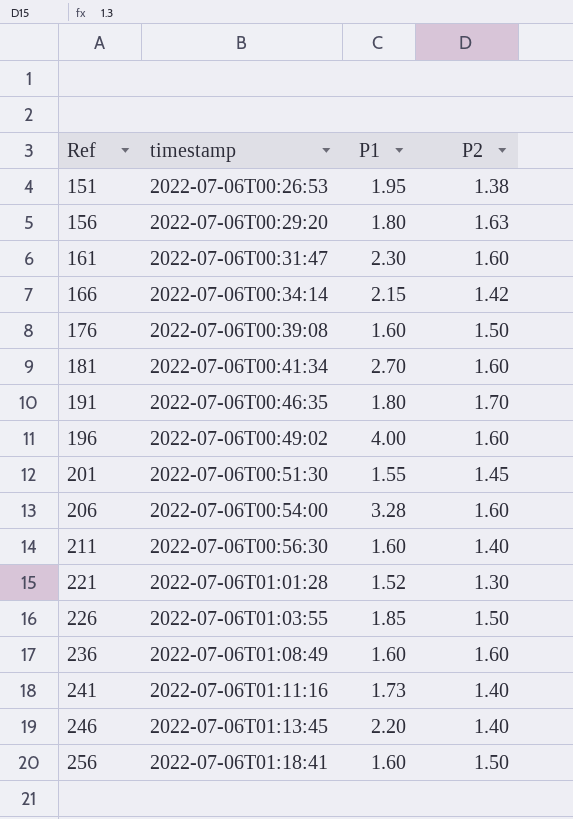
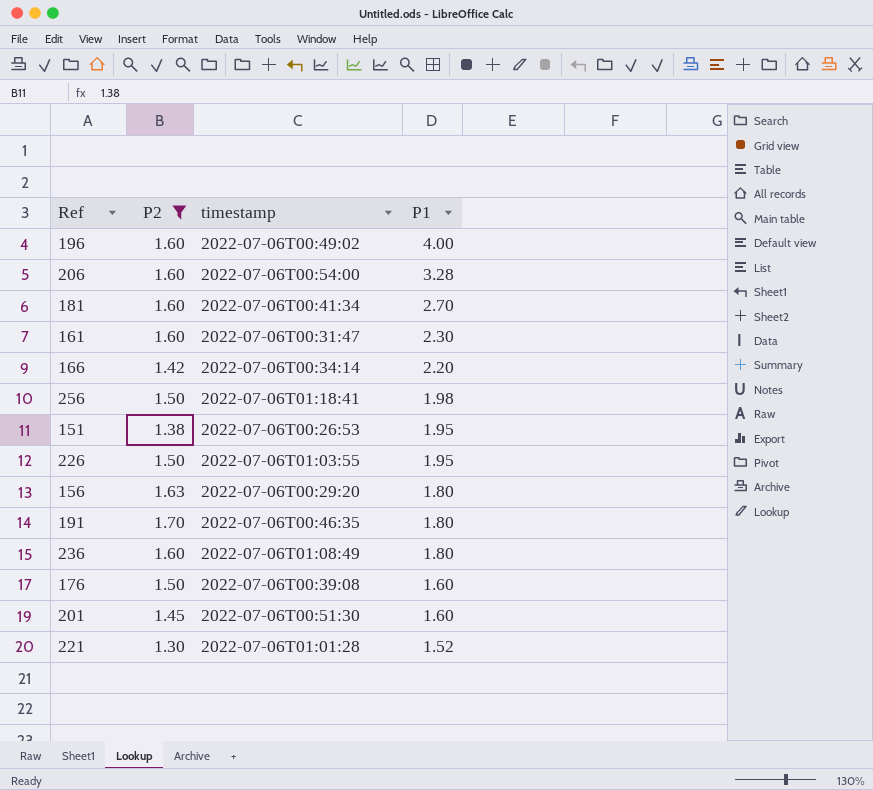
filter: none -> P2 != 1.40
row order: Ref ascending -> P1 descending
column P2 | position: 4 -> 2
166 | P1: 2.15 -> 2.20
256 | P1: 1.60 -> 1.98
226 | P1: 1.85 -> 1.95
236 | P1: 1.60 -> 1.80
201 | P1: 1.55 -> 1.60

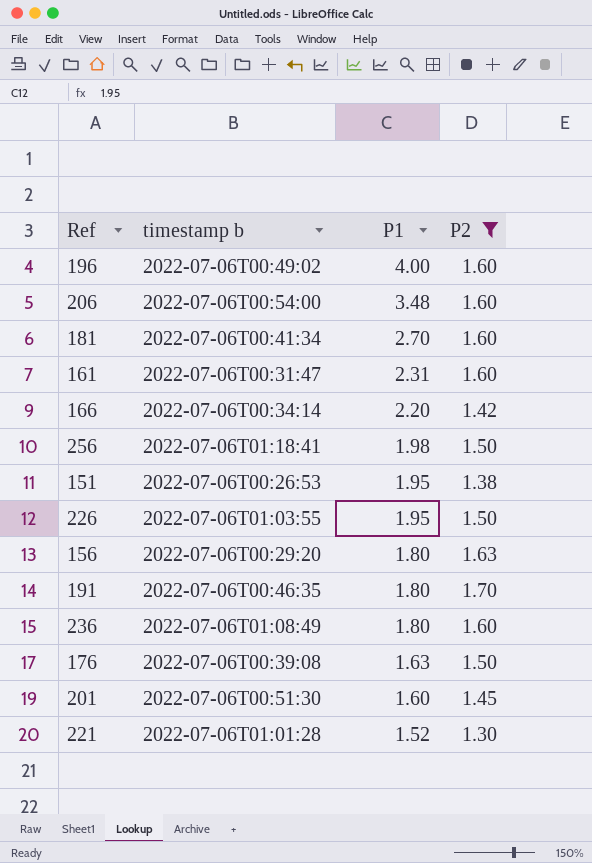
column name: timestamp -> timestamp b
column P2 | position: 2 -> 4
206 | P1: 3.28 -> 3.48
161 | P1: 2.30 -> 2.31
176 | P1: 1.60 -> 1.63

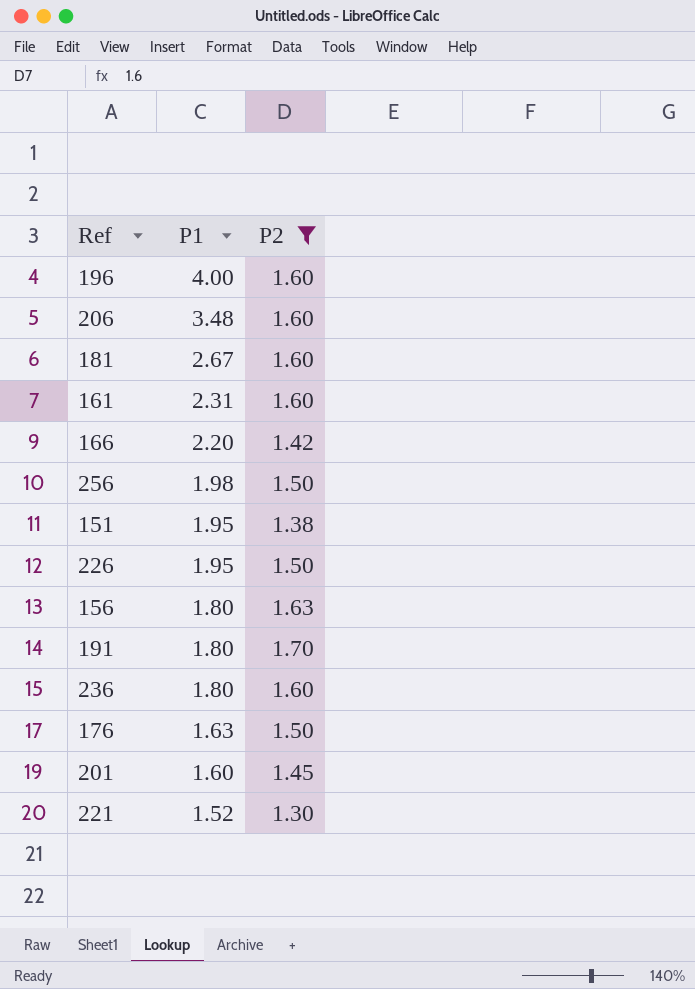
column timestamp b | position: 2 -> none
181 | P1: 2.70 -> 2.67

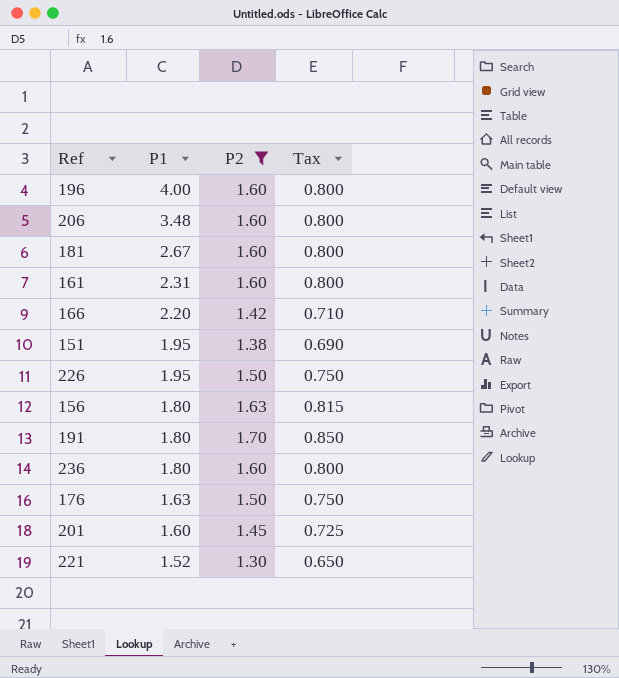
column Tax | formula: none -> [P2] * 0.5
row 256: 1.98 | 1.50 -> none

